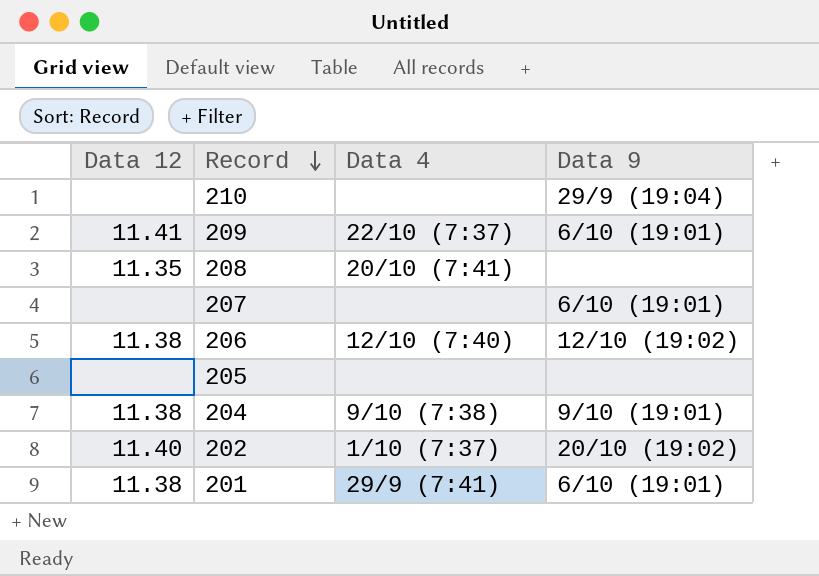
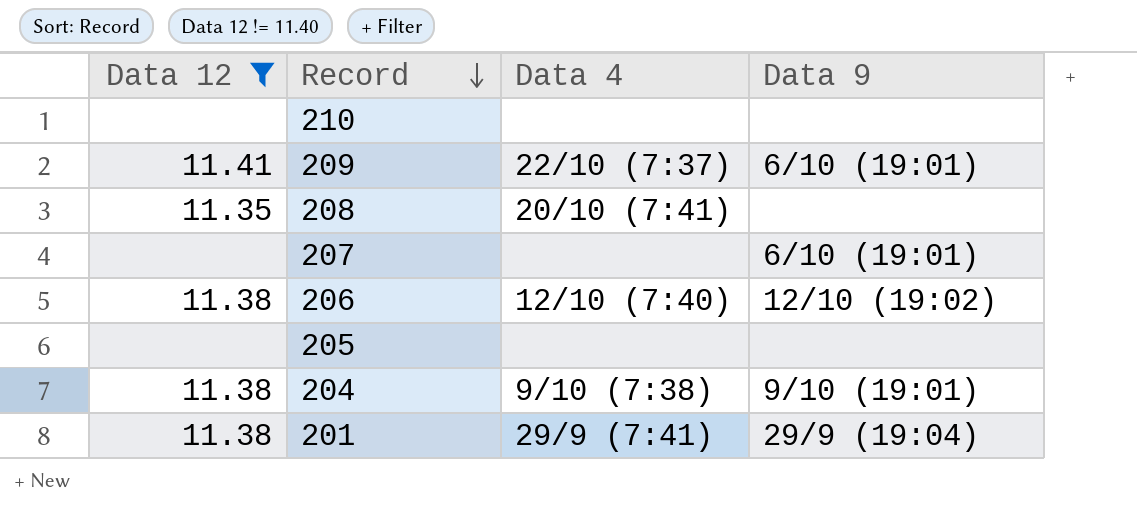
filter: none -> Data 12 != 11.40
210 | Data 9: 29/9 (19:04) -> none
201 | Data 9: 6/10 (19:01) -> 29/9 (19:04)

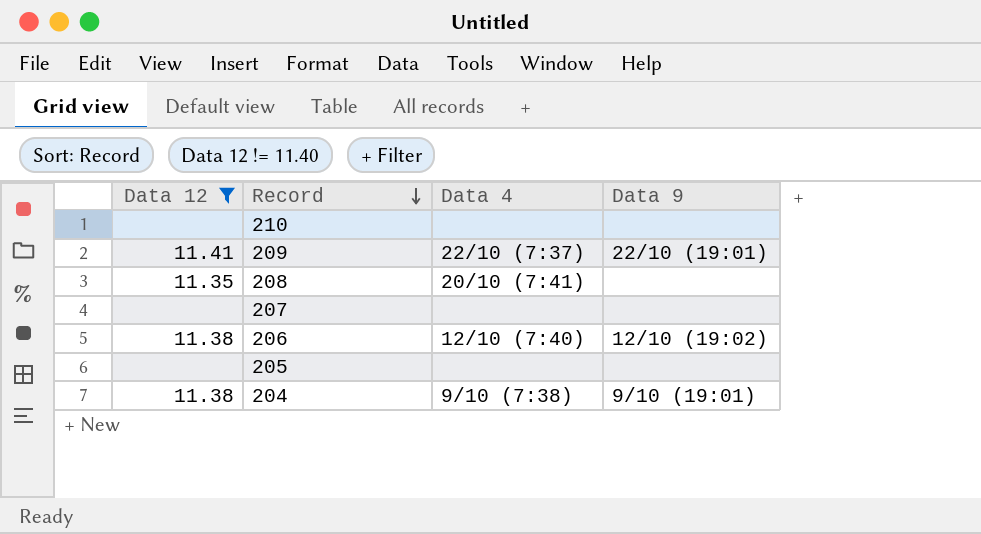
row 201: 11.38 | 29/9 (7:41) | 29/9 (19:04) -> none
209 | Data 9: 6/10 (19:01) -> 22/10 (19:01)
207 | Data 9: 6/10 (19:01) -> none

